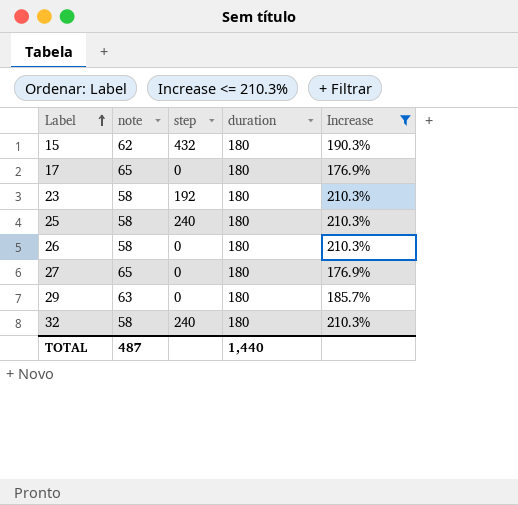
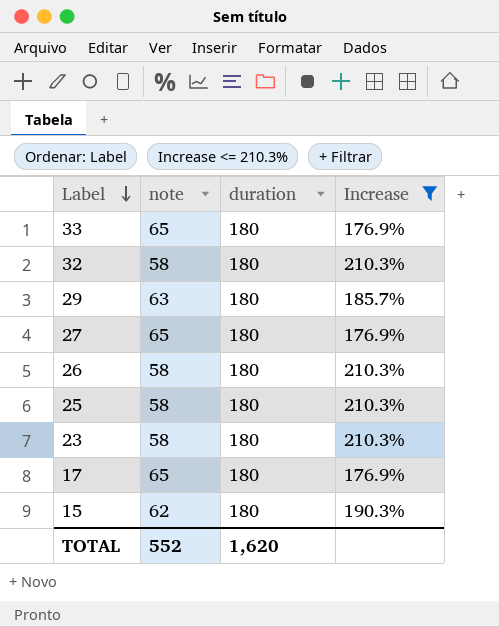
row order: Label ascending -> Label descending
column step | position: 3 -> none
row 33: none -> 65 | 180 | 176.9%
TOTAL | note: 487 -> 552
TOTAL | duration: 1,440 -> 1,620

